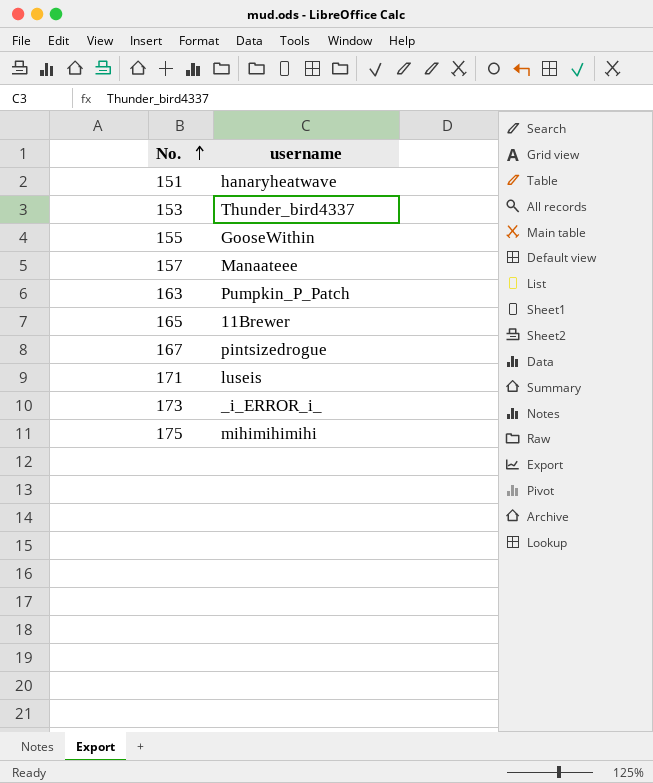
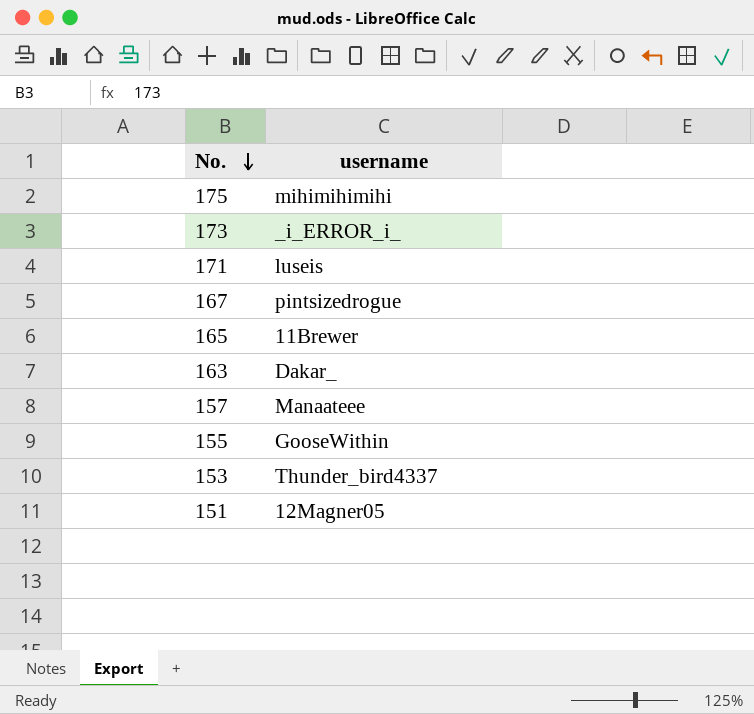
row order: No. ascending -> No. descending
163 | username: Pumpkin_P_Patch -> Dakar_
151 | username: hanaryheatwave -> 12Magner05

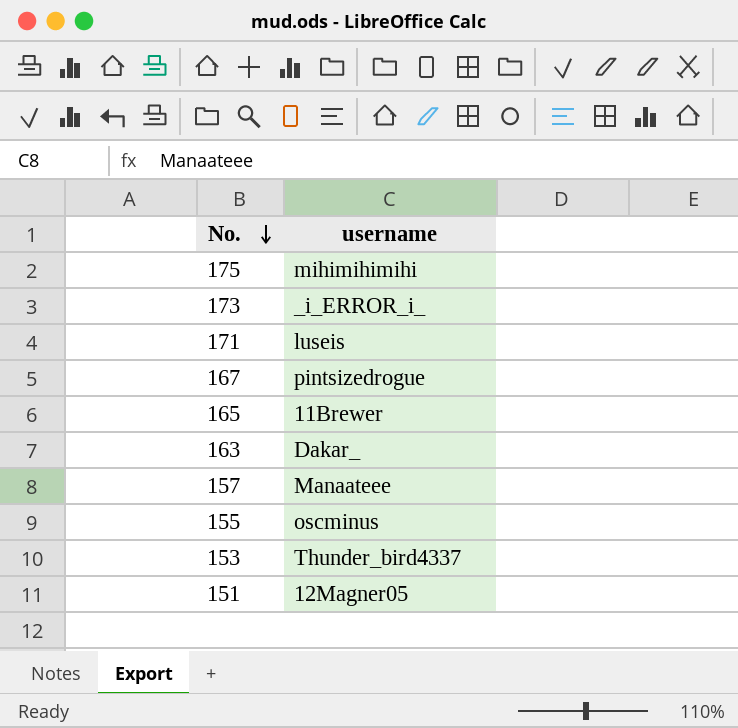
155 | username: GooseWithin -> oscminus

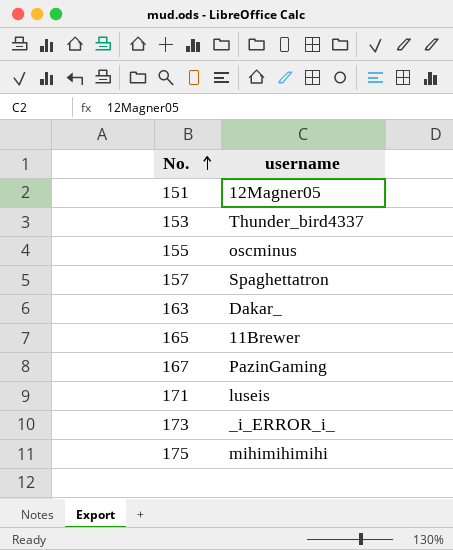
row order: No. descending -> No. ascending
157 | username: Manaateee -> Spaghettatron
167 | username: pintsizedrogue -> PazinGaming

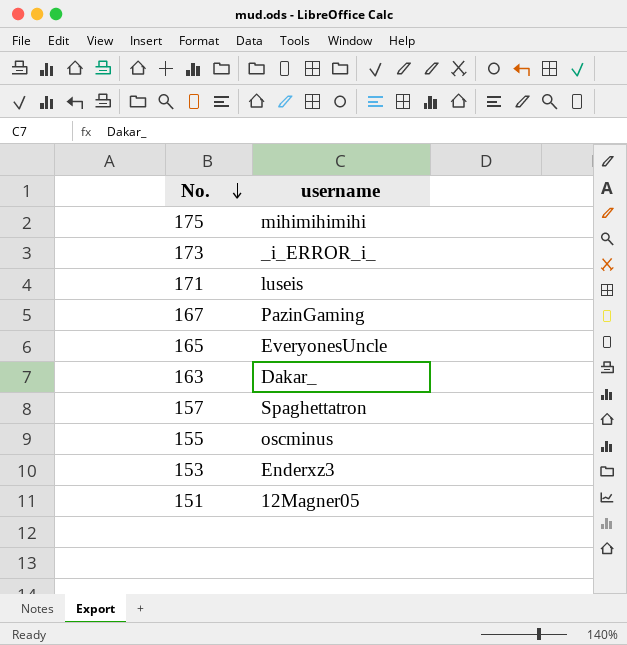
row order: No. ascending -> No. descending
165 | username: 11Brewer -> EveryonesUncle
153 | username: Thunder_bird4337 -> Enderxz3

